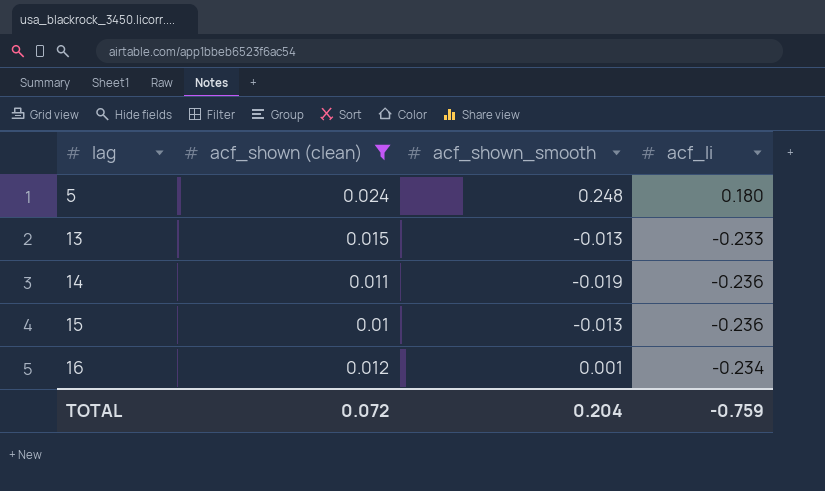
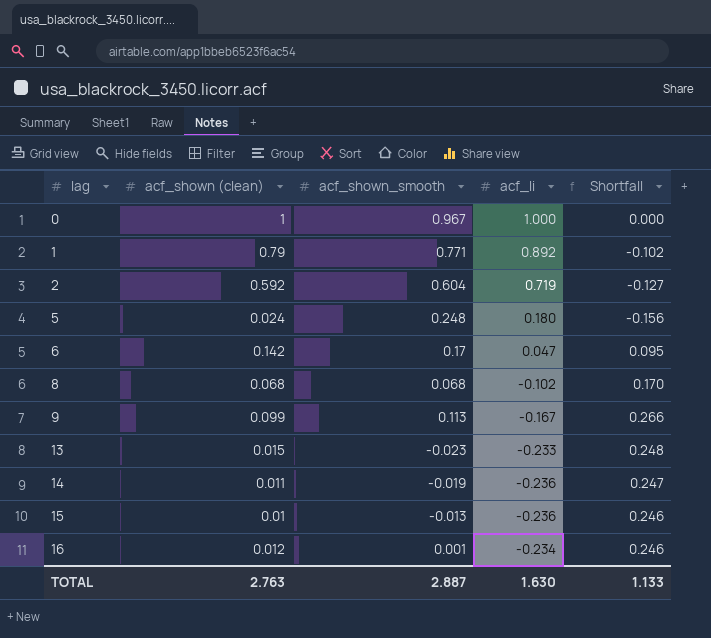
filter: acf_shown (clean) <= 0.024 -> none
column Shortfall | formula: none -> [acf_shown (clean)] - [acf_li]
13 | acf_shown_smooth: -0.013 -> -0.023
TOTAL | acf_shown (clean): 0.072 -> 2.763
TOTAL | acf_shown_smooth: 0.204 -> 2.887
TOTAL | acf_li: -0.759 -> 1.630

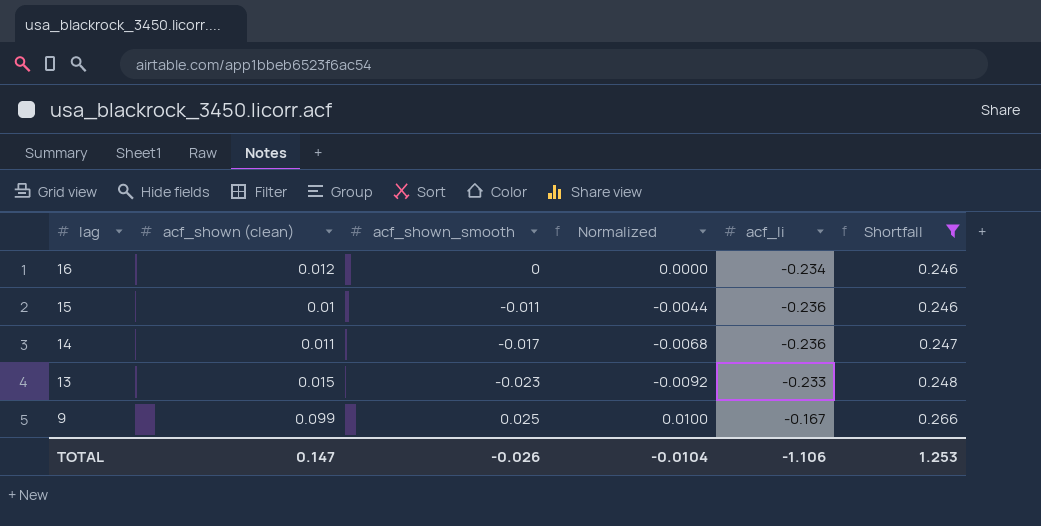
filter: none -> Shortfall >= 0.246
row order: lag ascending -> lag descending
column Normalized | formula: none -> [acf_shown_smooth] * 0.4
16 | acf_shown_smooth: 0.001 -> 0
15 | acf_shown_smooth: -0.013 -> -0.011
14 | acf_shown_smooth: -0.019 -> -0.017
9 | acf_shown_smooth: 0.113 -> 0.025
TOTAL | acf_shown (clean): 2.763 -> 0.147
TOTAL | acf_shown_smooth: 2.887 -> -0.026
TOTAL | acf_li: 1.630 -> -1.106
TOTAL | Shortfall: 1.133 -> 1.253

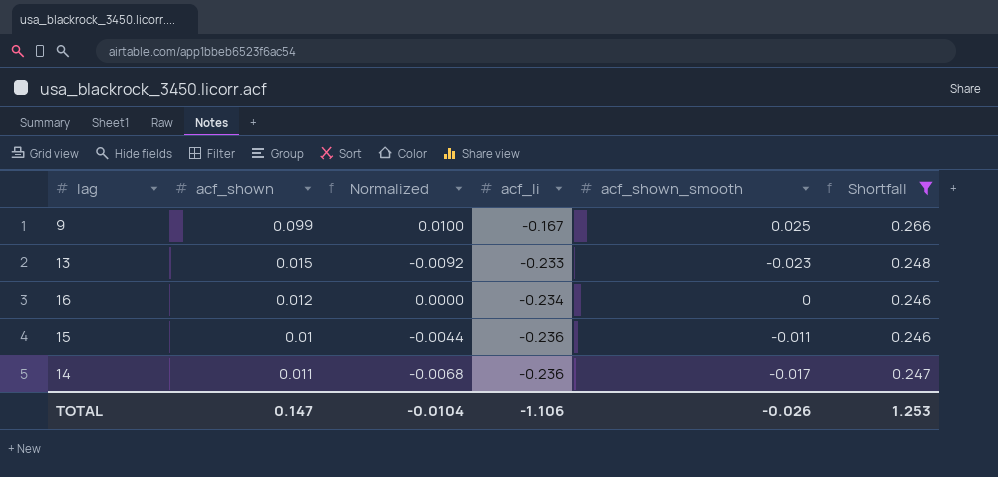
row order: lag descending -> acf_li descending
column name: acf_shown (clean) -> acf_shown
column acf_shown_smooth | position: 3 -> 5

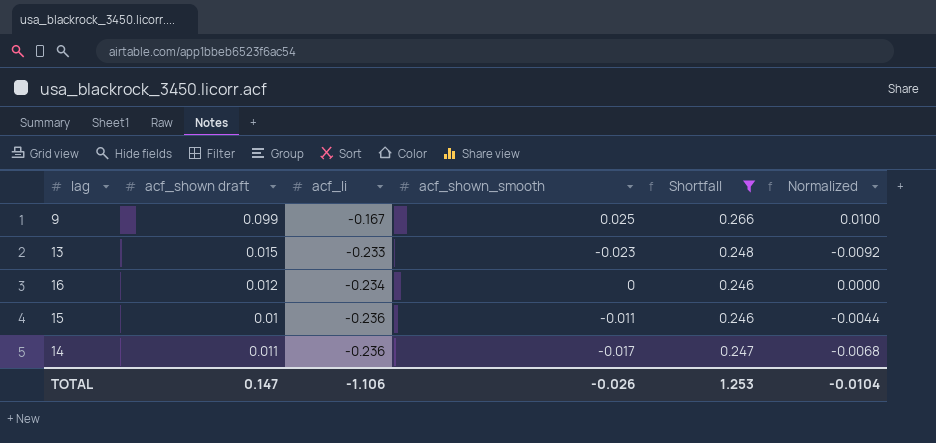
column name: acf_shown -> acf_shown draft
column Normalized | position: 3 -> 6

